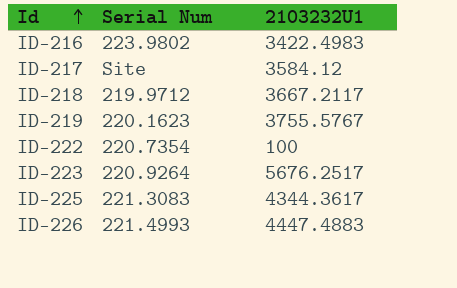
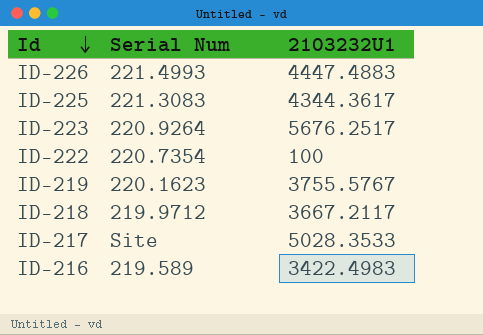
row order: Id ascending -> Id descending
ID-217 | 2103232U1: 3584.12 -> 5028.3533
ID-216 | Serial Num: 223.9802 -> 219.589

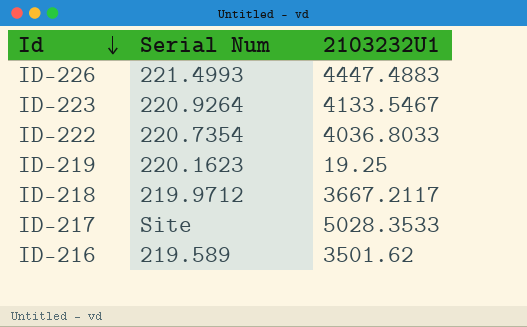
row ID-225: 221.3083 | 4344.3617 -> none
ID-223 | 2103232U1: 5676.2517 -> 4133.5467
ID-222 | 2103232U1: 100 -> 4036.8033
ID-219 | 2103232U1: 3755.5767 -> 19.25
ID-216 | 2103232U1: 3422.4983 -> 3501.62

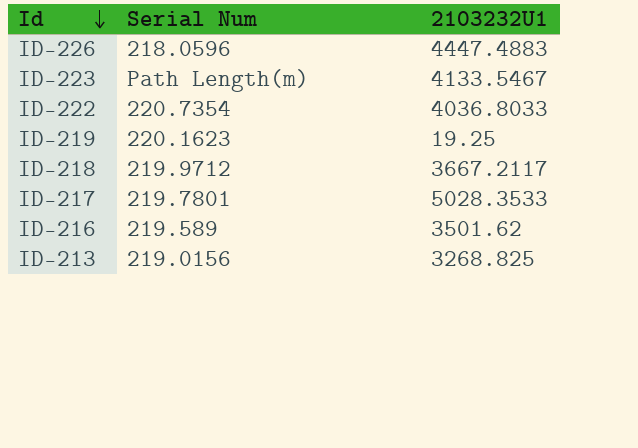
ID-226 | Serial Num: 221.4993 -> 218.0596
ID-223 | Serial Num: 220.9264 -> Path Length(m)
ID-217 | Serial Num: Site -> 219.7801
row ID-213: none -> 219.0156 | 3268.825

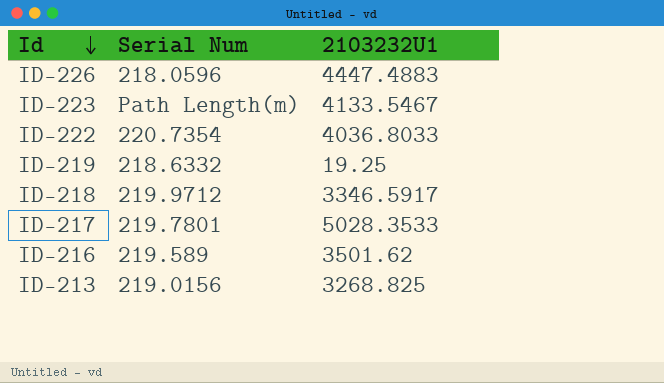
ID-219 | Serial Num: 220.1623 -> 218.6332
ID-218 | 2103232U1: 3667.2117 -> 3346.5917

